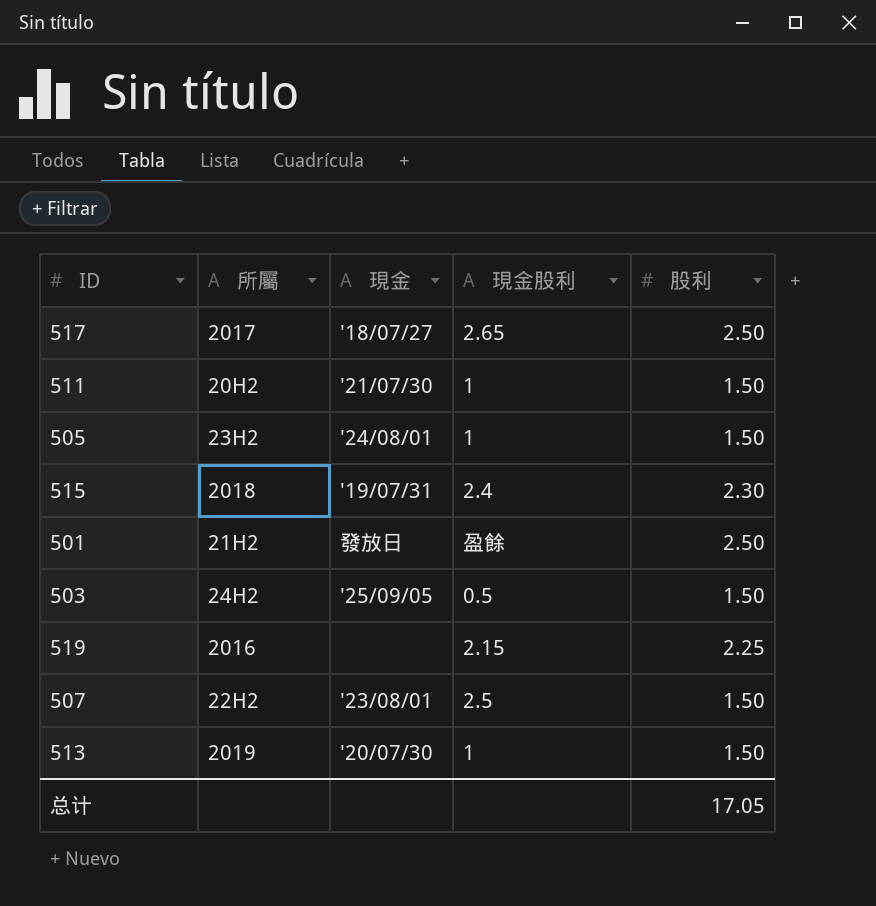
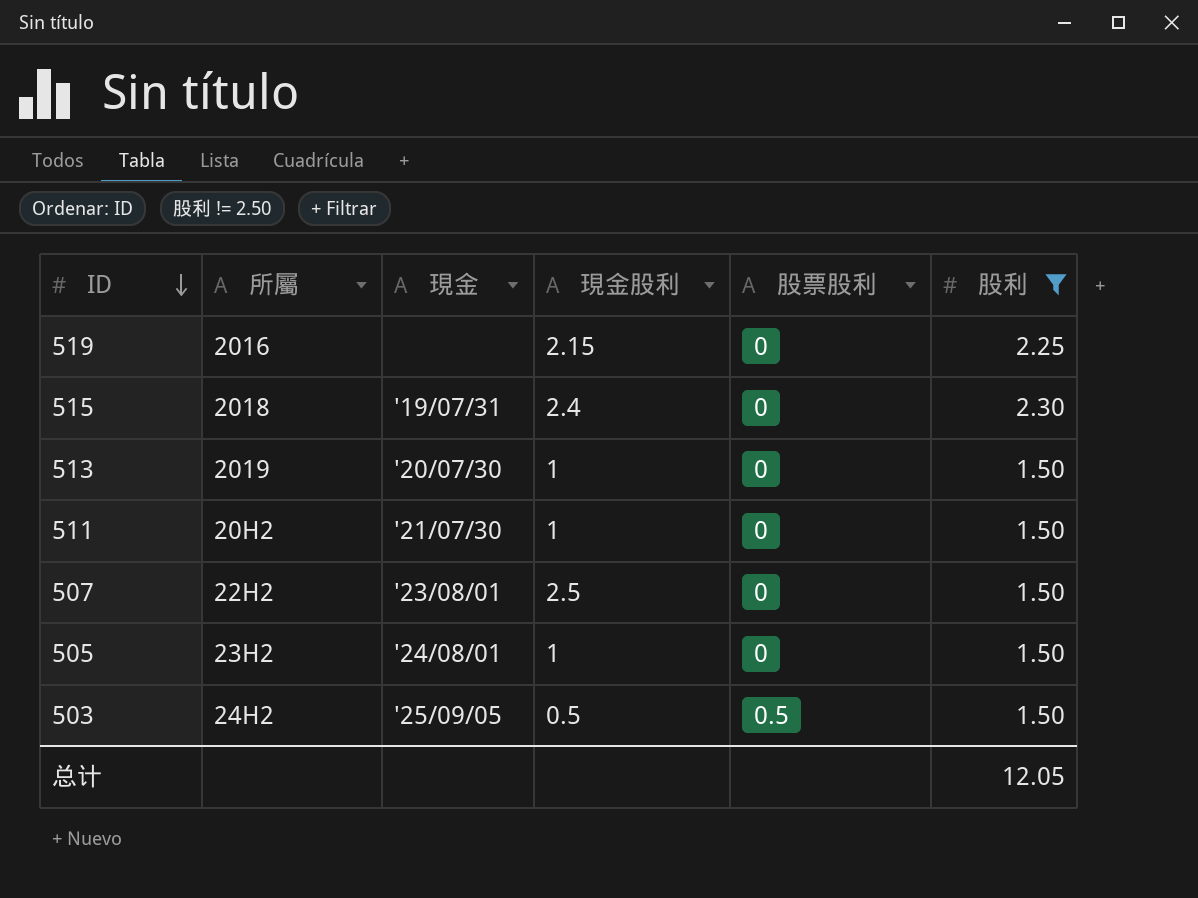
filter: none -> 股利 != 2.50
row order: none -> ID descending
column 股票股利 | position: none -> 5
总计 | 股利: 17.05 -> 12.05

